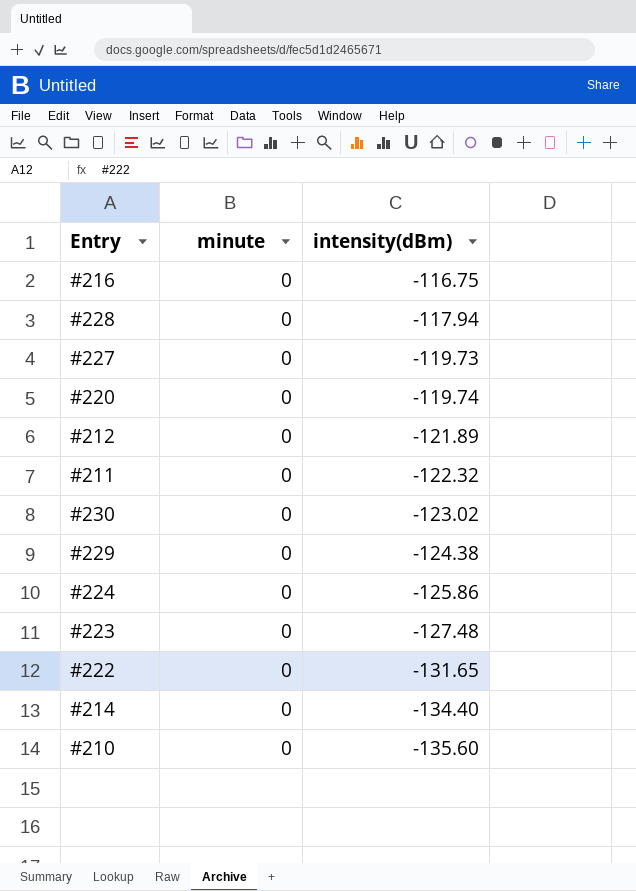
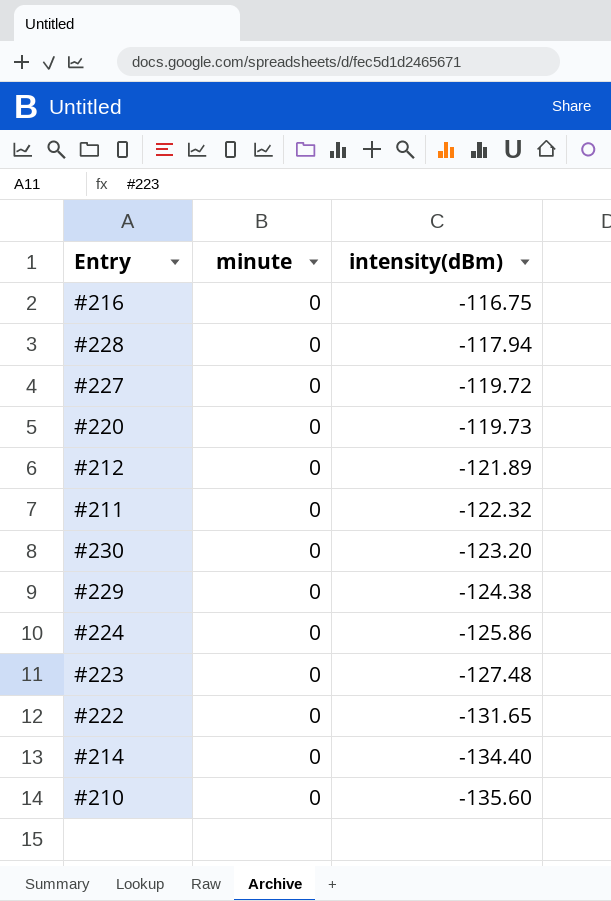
#227 | intensity(dBm): -119.73 -> -119.72
#220 | intensity(dBm): -119.74 -> -119.73
#230 | intensity(dBm): -123.02 -> -123.20

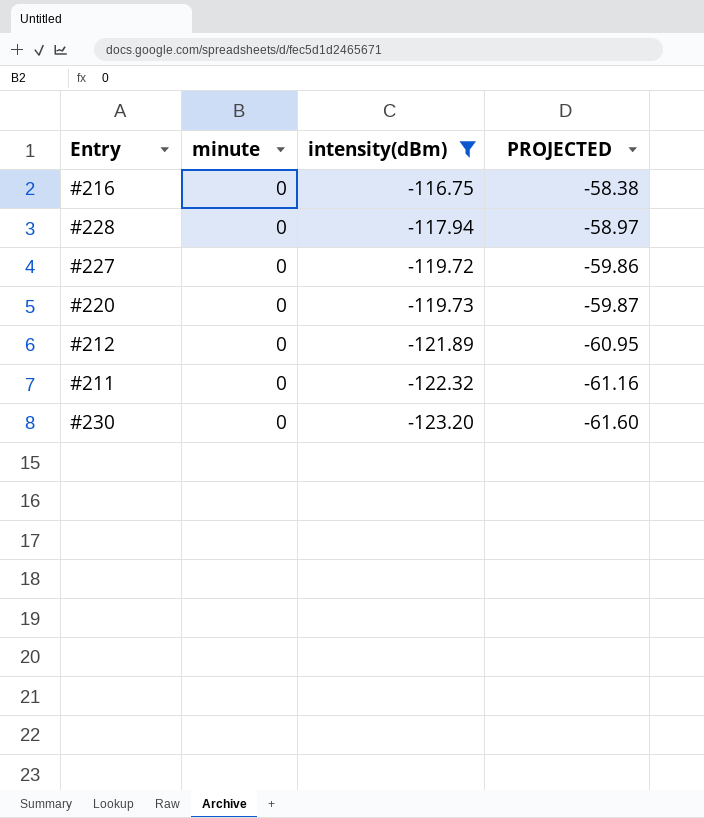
filter: none -> intensity(dBm) >= -123.20
column PROJECTED | formula: none -> [intensity(dBm)] * 0.5

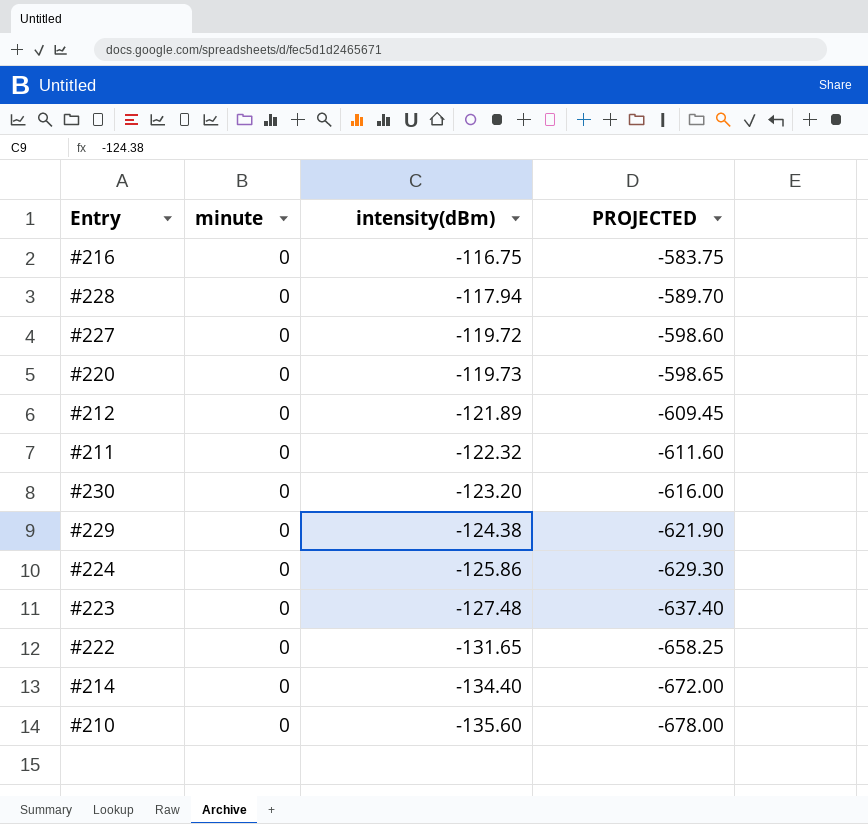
filter: intensity(dBm) >= -123.20 -> none
column PROJECTED | formula: [intensity(dBm)] * 0.5 -> [intensity(dBm)] * 5

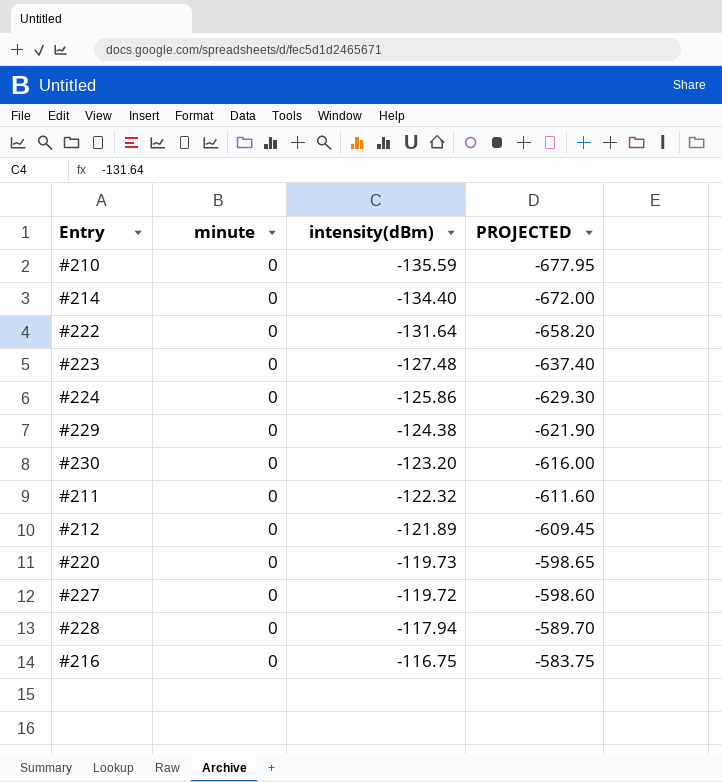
row order: intensity(dBm) descending -> intensity(dBm) ascending
#210 | intensity(dBm): -135.60 -> -135.59
#210 | PROJECTED: -678.00 -> -677.95
#222 | intensity(dBm): -131.65 -> -131.64
#222 | PROJECTED: -658.25 -> -658.20

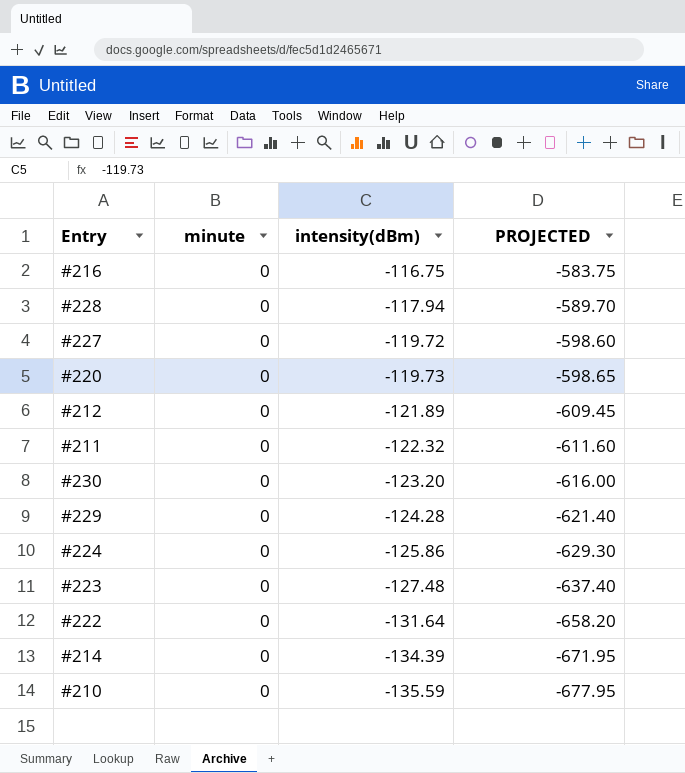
row order: intensity(dBm) ascending -> intensity(dBm) descending
#229 | intensity(dBm): -124.38 -> -124.28
#229 | PROJECTED: -621.90 -> -621.40
#214 | intensity(dBm): -134.40 -> -134.39
#214 | PROJECTED: -672.00 -> -671.95

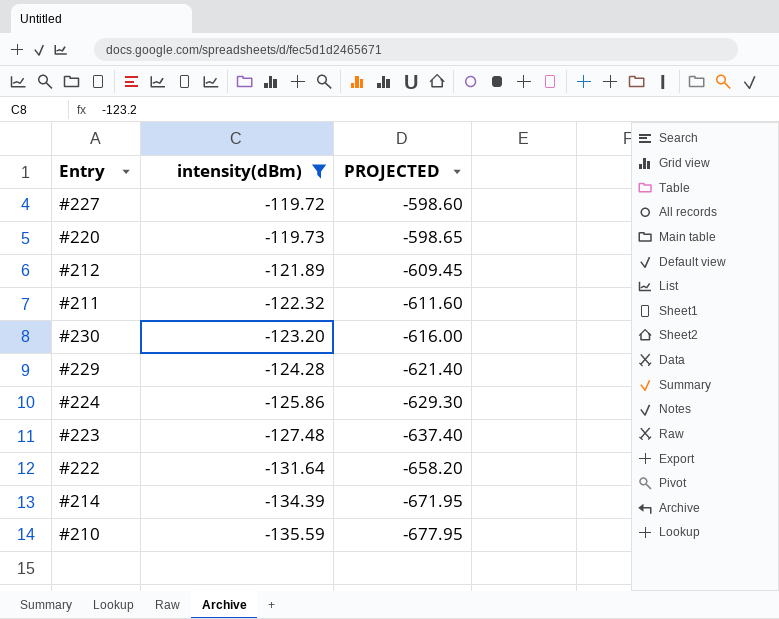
filter: none -> intensity(dBm) <= -119.72
column minute | position: 2 -> none

